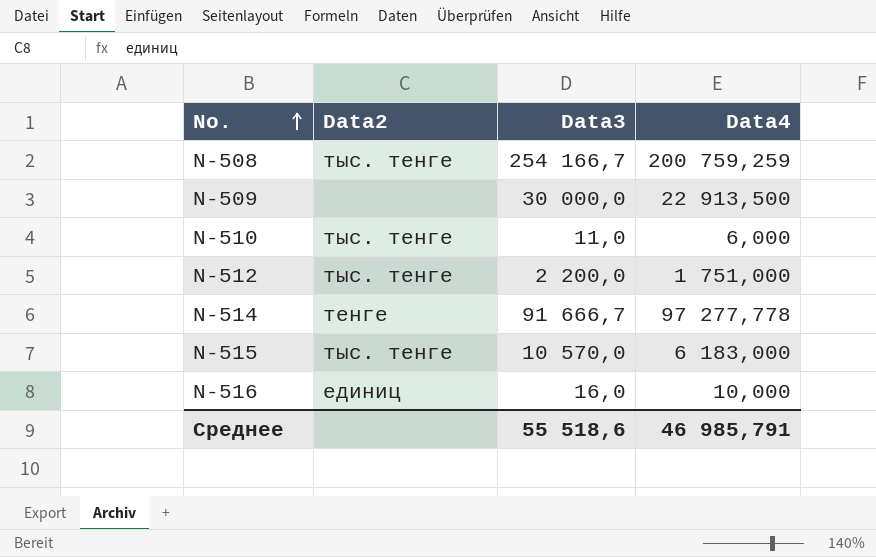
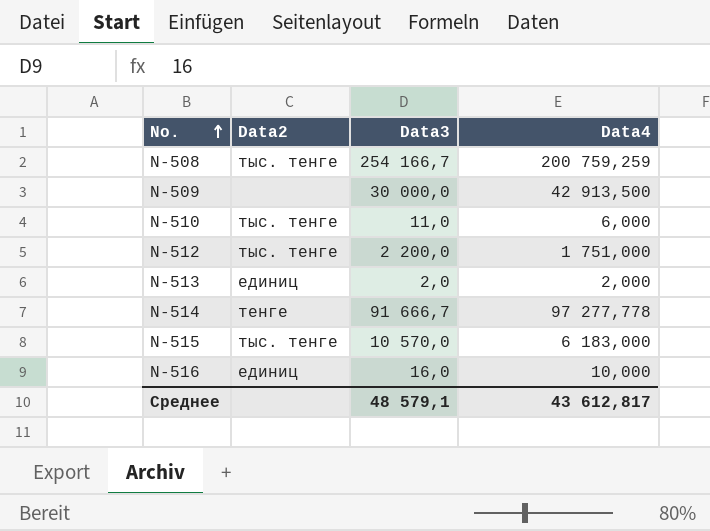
N-509 | Data4: 22 913,500 -> 42 913,500
row N-513: none -> единиц | 2,0 | 2,000
Среднее | Data3: 55 518,6 -> 48 579,1
Среднее | Data4: 46 985,791 -> 43 612,817

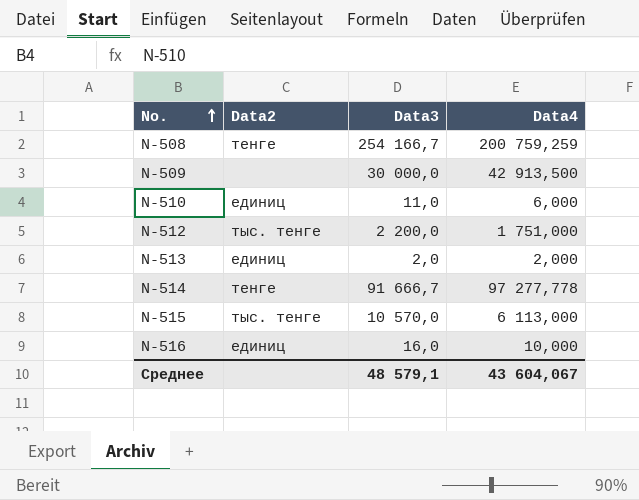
N-508 | Data2: тыс. тенге -> тенге
N-510 | Data2: тыс. тенге -> единиц
N-515 | Data4: 6 183,000 -> 6 113,000
Среднее | Data4: 43 612,817 -> 43 604,067

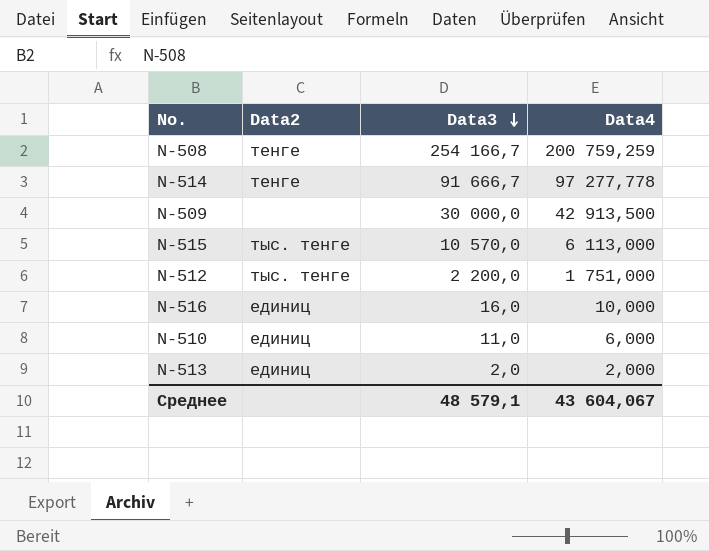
row order: No. ascending -> Data3 descending

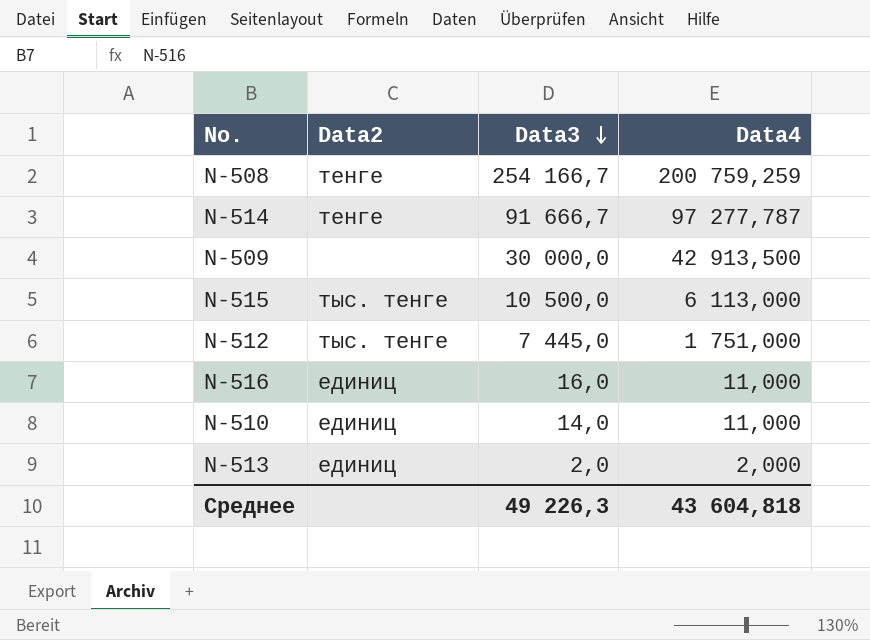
N-514 | Data4: 97 277,778 -> 97 277,787
N-515 | Data3: 10 570,0 -> 10 500,0
N-512 | Data3: 2 200,0 -> 7 445,0
N-516 | Data4: 10,000 -> 11,000
N-510 | Data3: 11,0 -> 14,0
N-510 | Data4: 6,000 -> 11,000
Среднее | Data3: 48 579,1 -> 49 226,3
Среднее | Data4: 43 604,067 -> 43 604,818

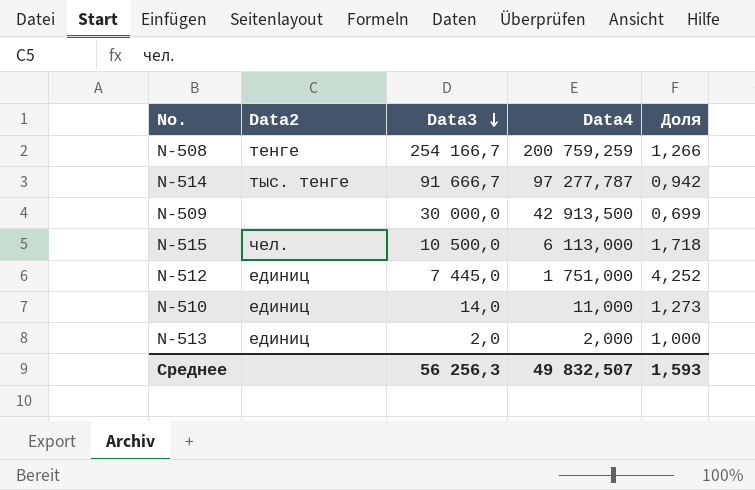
column Доля | formula: none -> [Data3] / [Data4]
row N-516: единиц | 16,0 | 11,000 -> none
N-514 | Data2: тенге -> тыс. тенге
N-515 | Data2: тыс. тенге -> чел.
N-512 | Data2: тыс. тенге -> единиц
Среднее | Data3: 49 226,3 -> 56 256,3
Среднее | Data4: 43 604,818 -> 49 832,507

